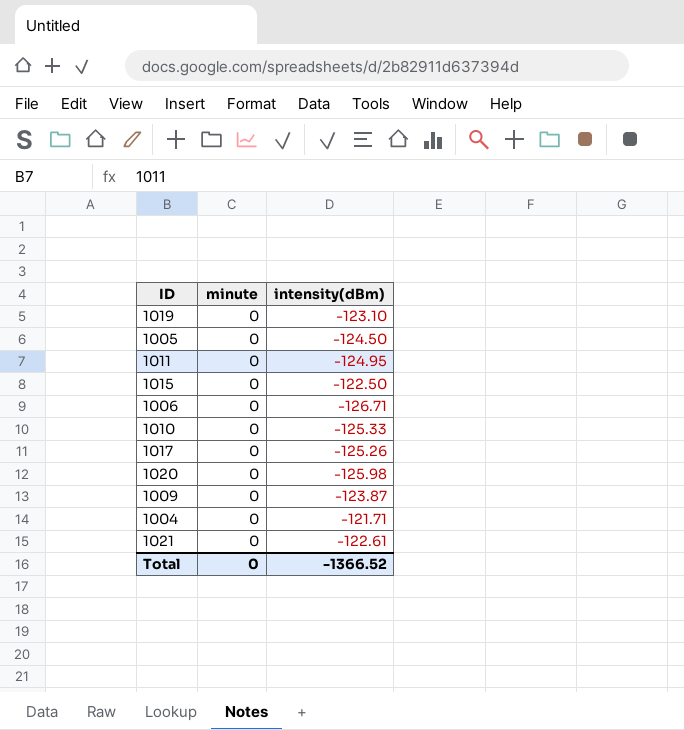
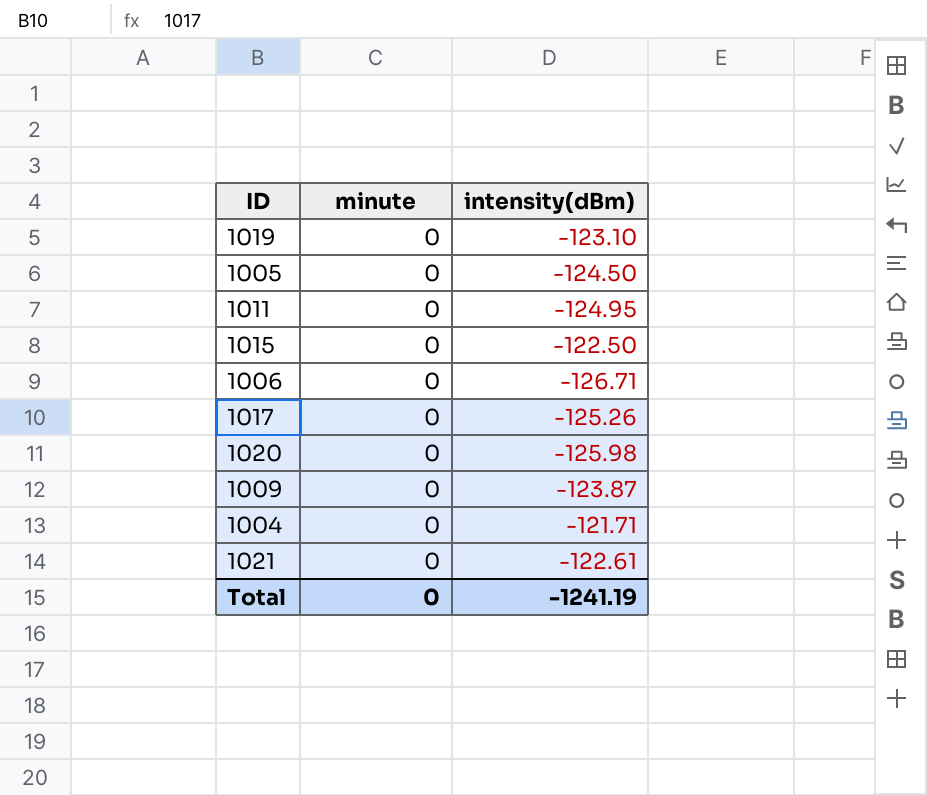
row 1010: 0 | -125.33 -> none
Total | intensity(dBm): -1366.52 -> -1241.19

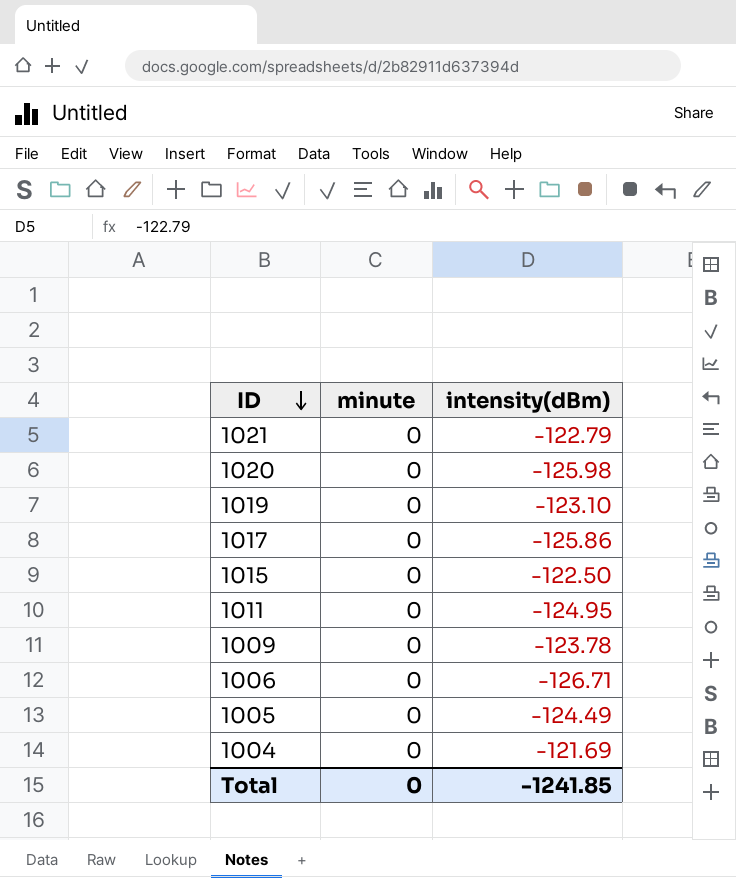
row order: none -> ID descending
1021 | intensity(dBm): -122.61 -> -122.79
1017 | intensity(dBm): -125.26 -> -125.86
1009 | intensity(dBm): -123.87 -> -123.78
1005 | intensity(dBm): -124.50 -> -124.49
1004 | intensity(dBm): -121.71 -> -121.69
Total | intensity(dBm): -1241.19 -> -1241.85

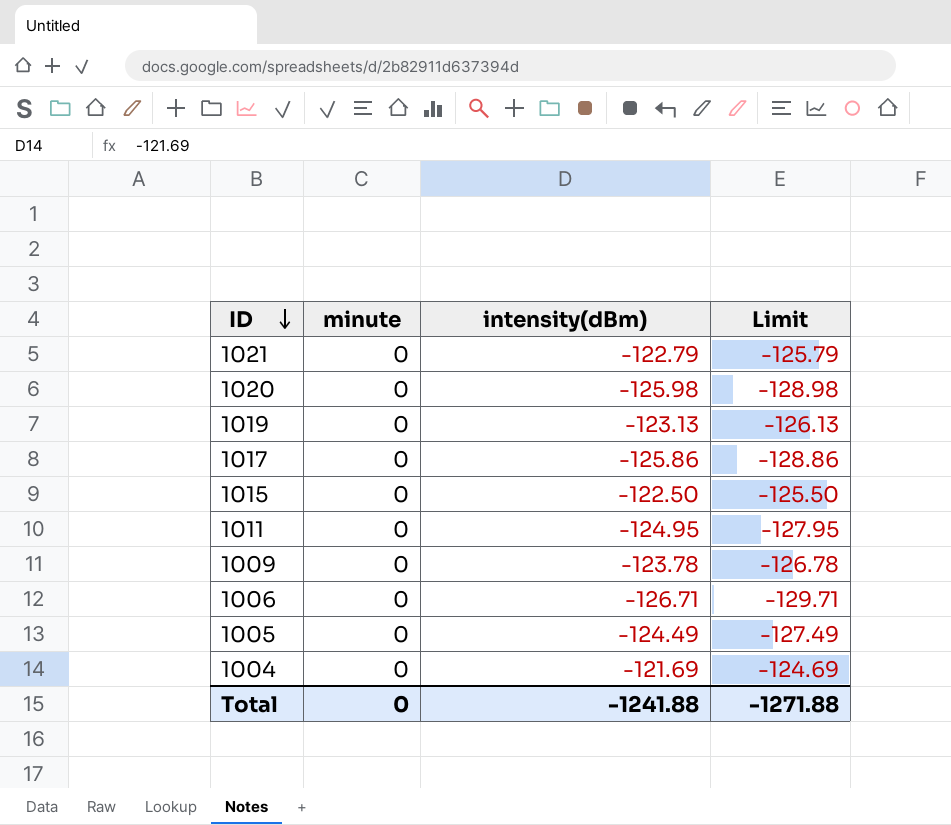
column Limit | formula: none -> [intensity(dBm)] - 3
1019 | intensity(dBm): -123.10 -> -123.13
Total | intensity(dBm): -1241.85 -> -1241.88

